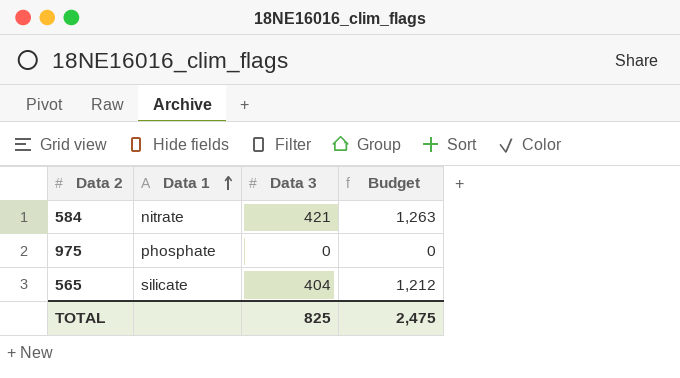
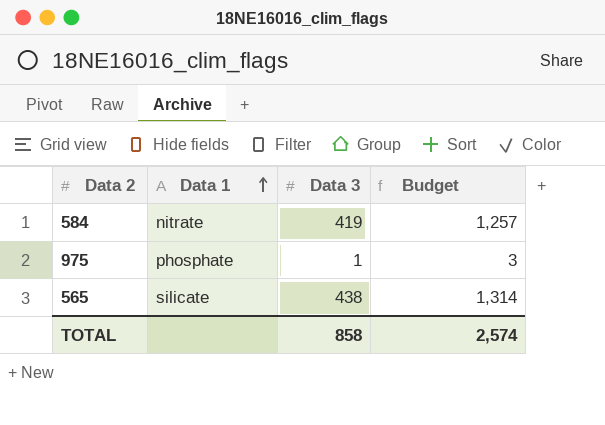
584 | Data 3: 421 -> 419
584 | Budget: 1,263 -> 1,257
975 | Data 3: 0 -> 1
975 | Budget: 0 -> 3
565 | Data 3: 404 -> 438
565 | Budget: 1,212 -> 1,314
TOTAL | Data 3: 825 -> 858
TOTAL | Budget: 2,475 -> 2,574

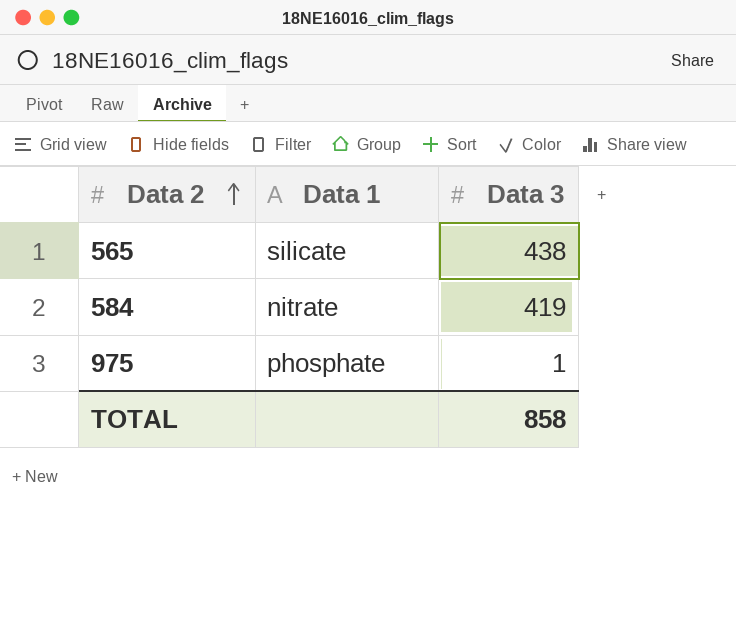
row order: Data 1 ascending -> Data 2 ascending
column Budget | formula: [Data 3] * 3 -> none

